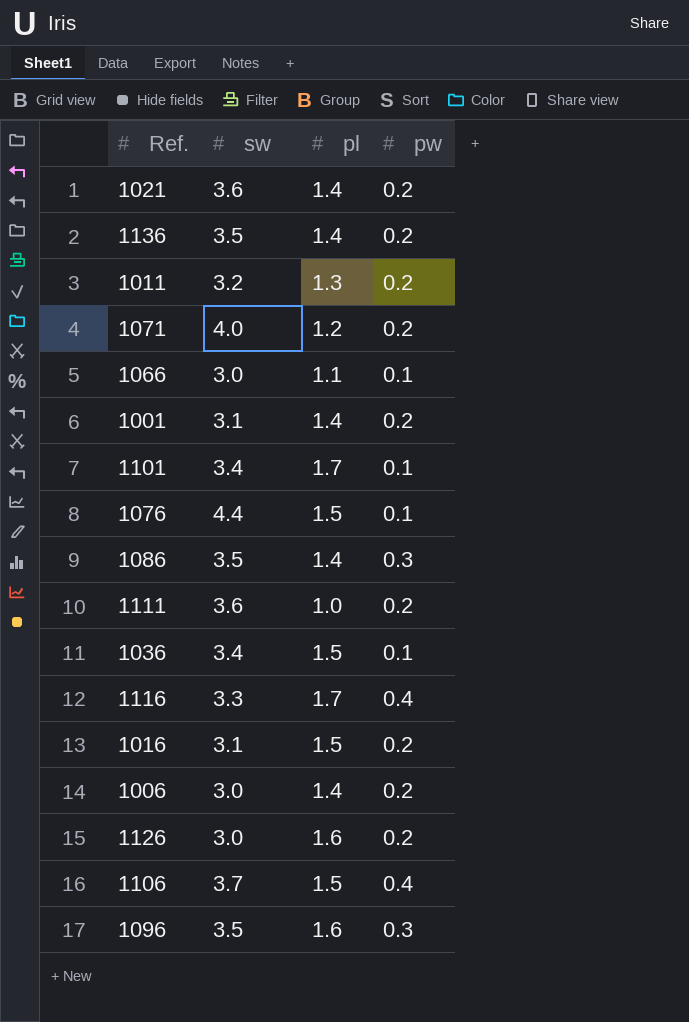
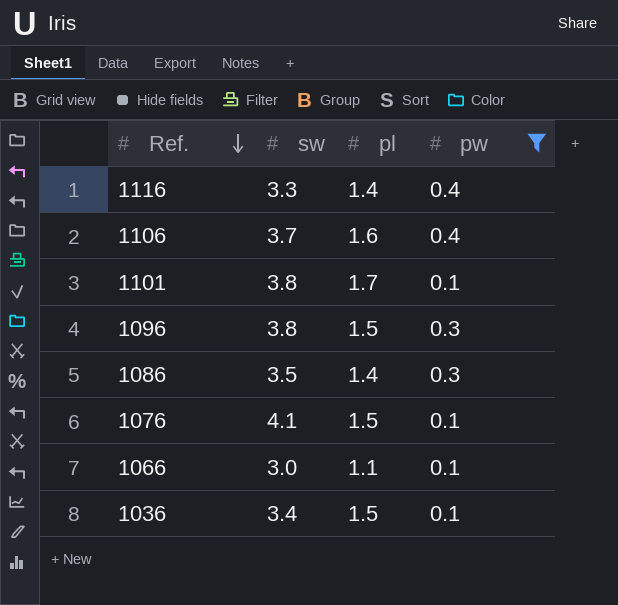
filter: none -> pw != 0.2
row order: none -> Ref. descending
1116 | pl: 1.7 -> 1.4
1106 | pl: 1.5 -> 1.6
1101 | sw: 3.4 -> 3.8
1096 | sw: 3.5 -> 3.8
1096 | pl: 1.6 -> 1.5
1076 | sw: 4.4 -> 4.1

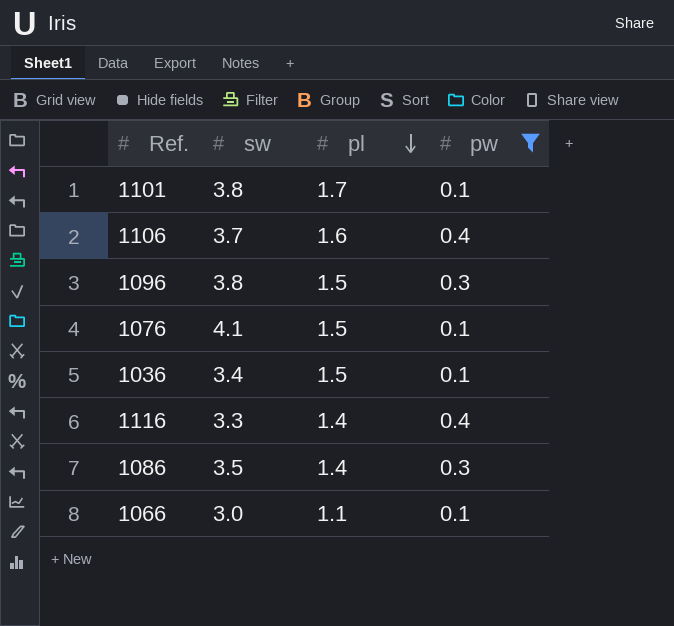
row order: Ref. descending -> pl descending

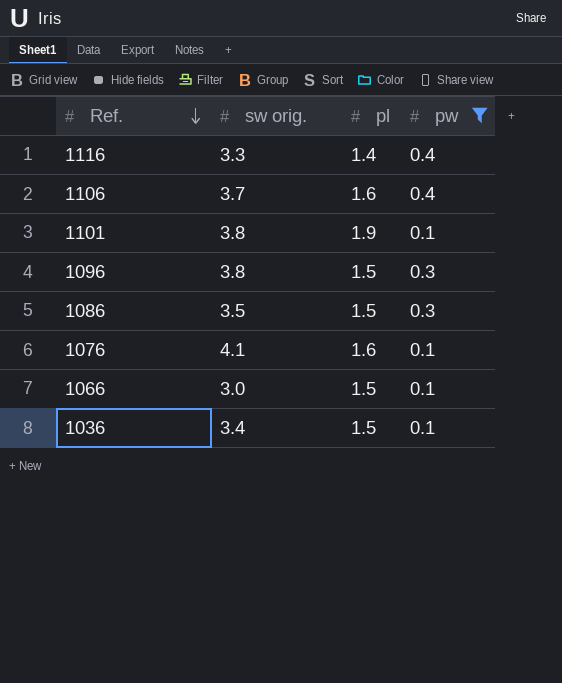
row order: pl descending -> Ref. descending
column name: sw -> sw orig.
1101 | pl: 1.7 -> 1.9
1086 | pl: 1.4 -> 1.5
1076 | pl: 1.5 -> 1.6
1066 | pl: 1.1 -> 1.5

